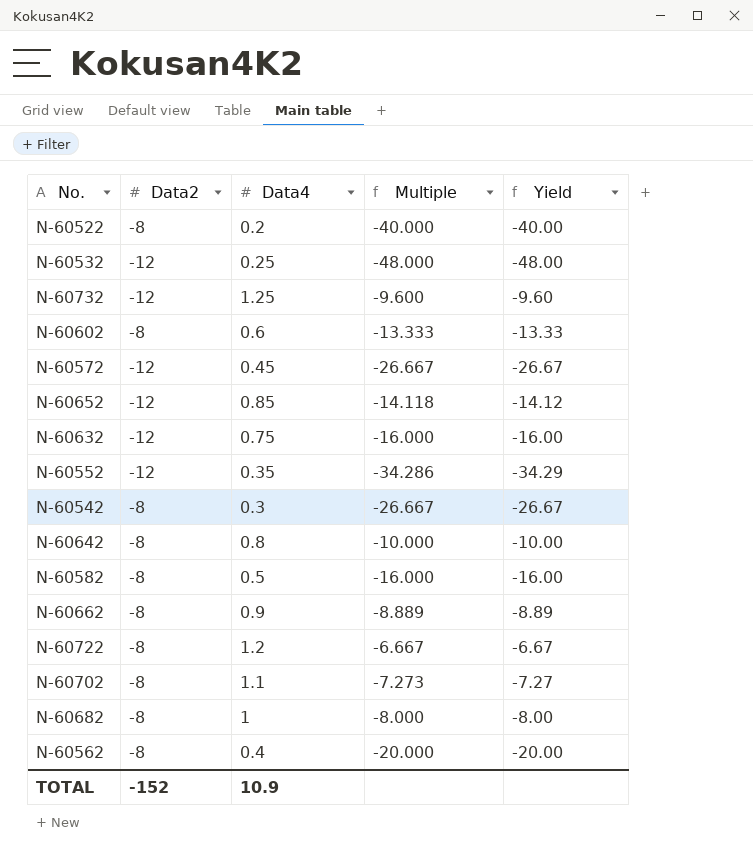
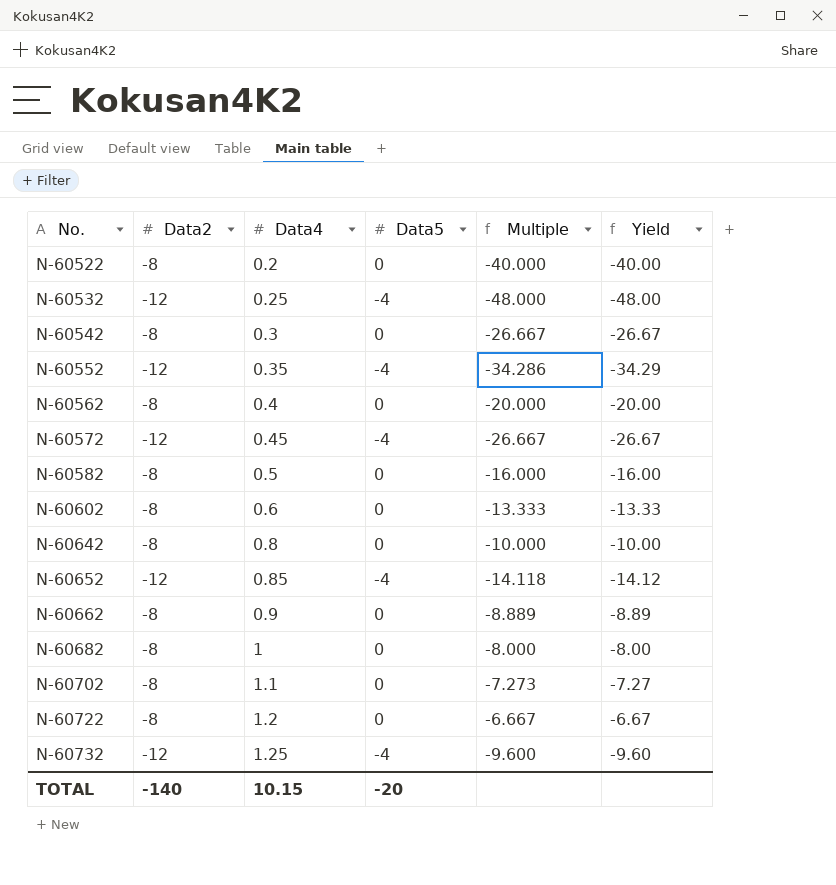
row order: none -> No. ascending
column Data5 | position: none -> 4
row N-60632: -12 | 0.75 | -16.000 | -16.00 -> none
TOTAL | Data2: -152 -> -140
TOTAL | Data4: 10.9 -> 10.15

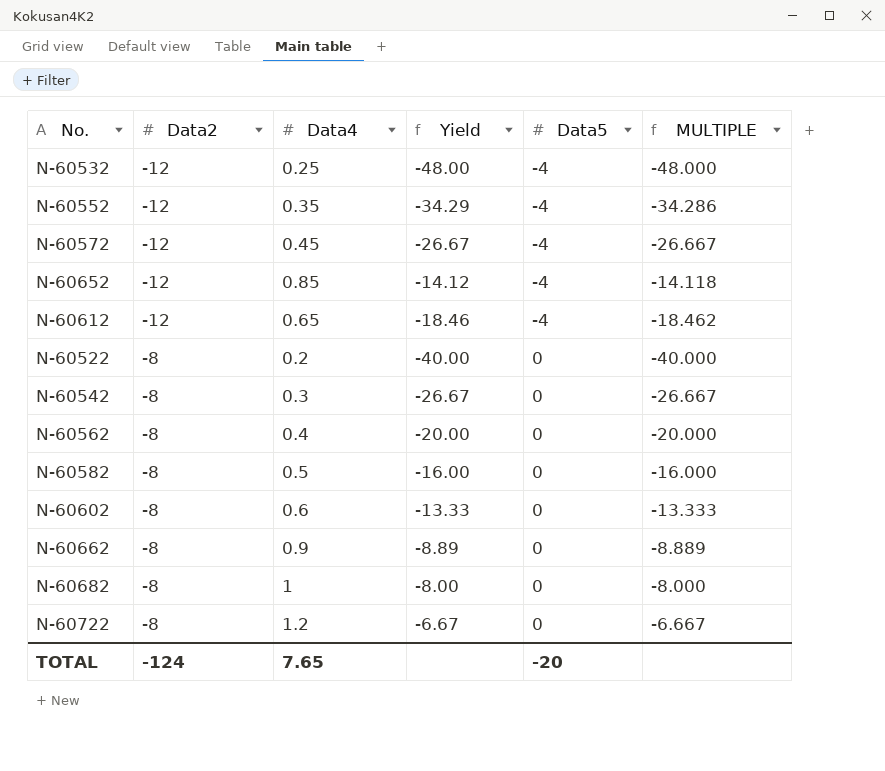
row order: No. ascending -> Data2 ascending
column Yield | position: 6 -> 4
column name: Multiple -> MULTIPLE
row N-60642: -8 | 0.8 | 0 | -10.000 | -10.00 -> none
row N-60702: -8 | 1.1 | 0 | -7.273 | -7.27 -> none
row N-60732: -12 | 1.25 | -4 | -9.600 | -9.60 -> none
row N-60612: none -> -12 | 0.65 | -18.46 | -4 | -18.462
TOTAL | Data2: -140 -> -124
TOTAL | Data4: 10.15 -> 7.65

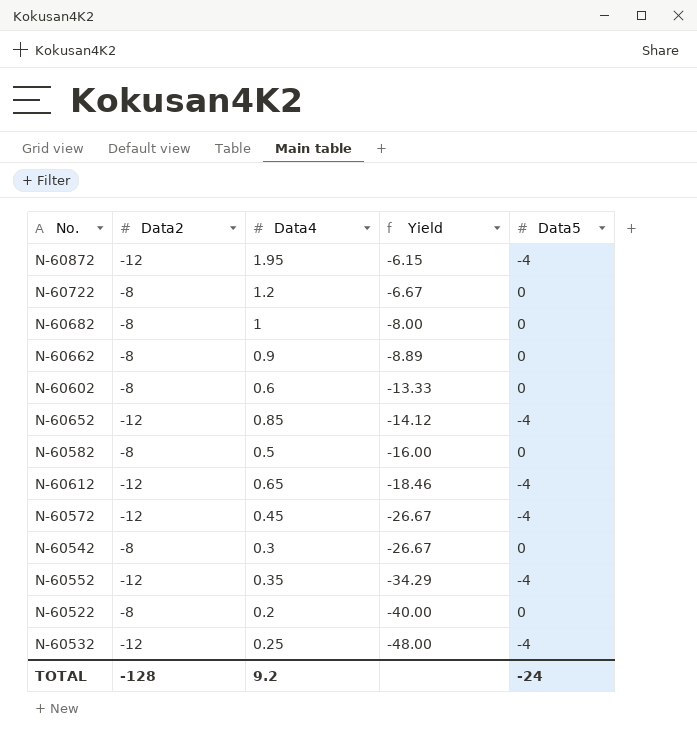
row order: Data2 ascending -> Yield descending
column MULTIPLE | formula: [Data2] / [Data4] -> none
row N-60562: -8 | 0.4 | -20.00 | 0 | -20.000 -> none
row N-60872: none -> -12 | 1.95 | -6.15 | -4
TOTAL | Data2: -124 -> -128
TOTAL | Data4: 7.65 -> 9.2
TOTAL | Data5: -20 -> -24

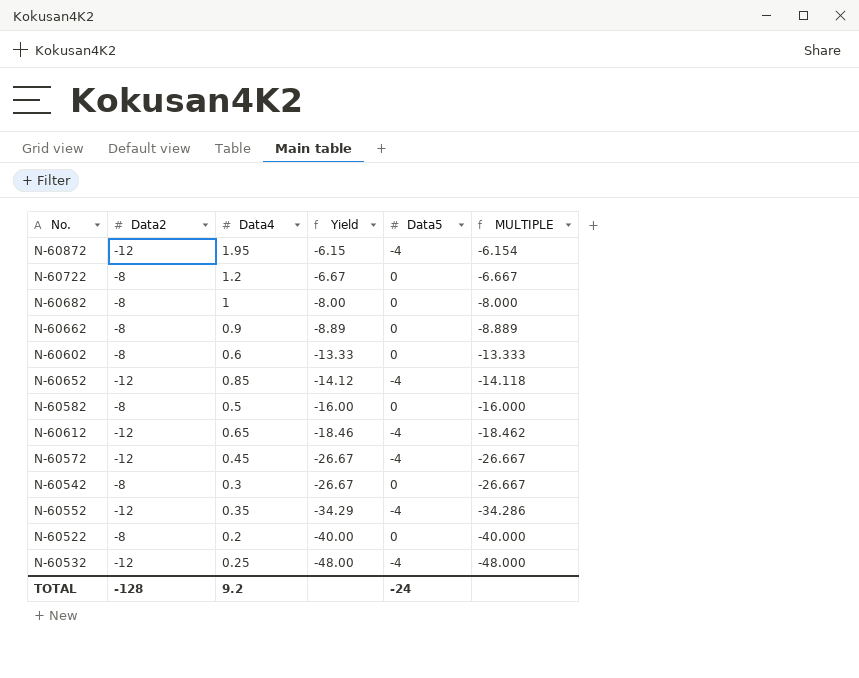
column MULTIPLE | formula: none -> [Data2] / [Data4]

